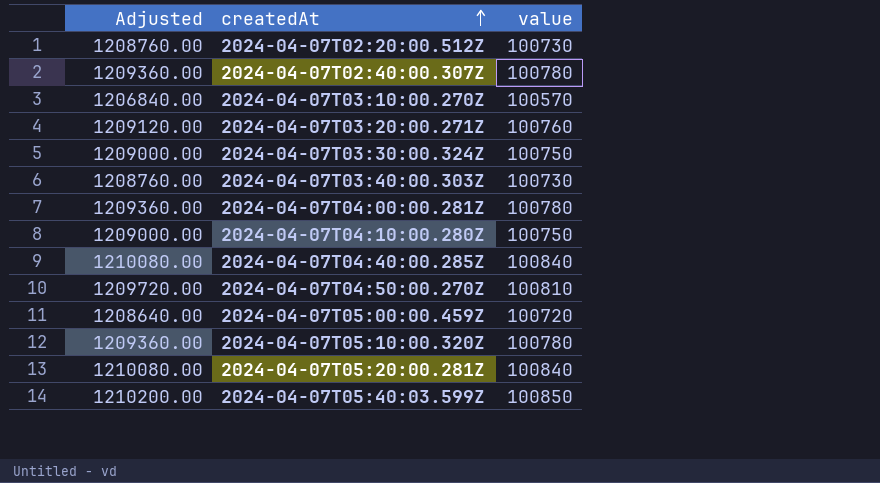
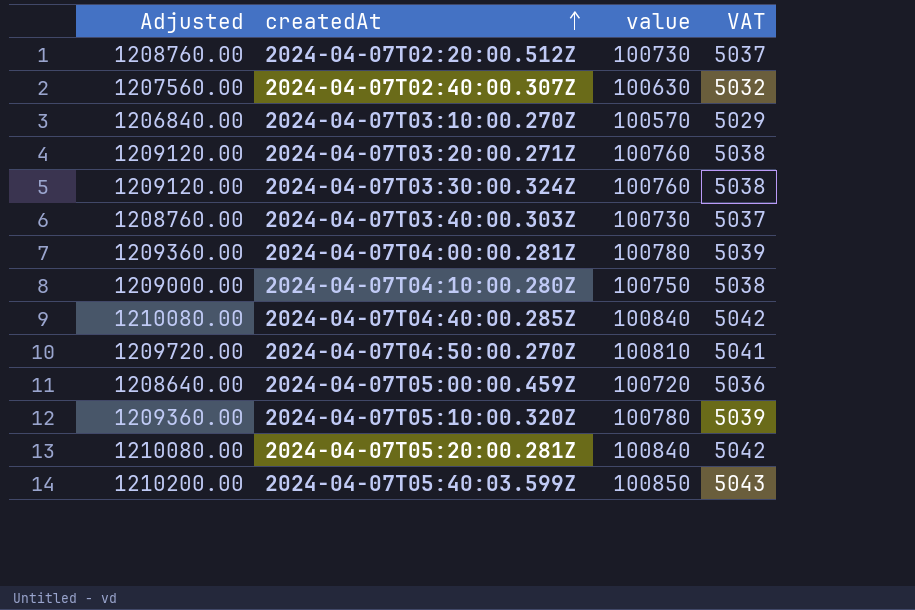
column VAT | formula: none -> [value] * 0.05
2024-04-07T02:40:00.307Z | Adjusted: 1209360.00 -> 1207560.00
2024-04-07T02:40:00.307Z | value: 100780 -> 100630
2024-04-07T03:30:00.324Z | Adjusted: 1209000.00 -> 1209120.00
2024-04-07T03:30:00.324Z | value: 100750 -> 100760

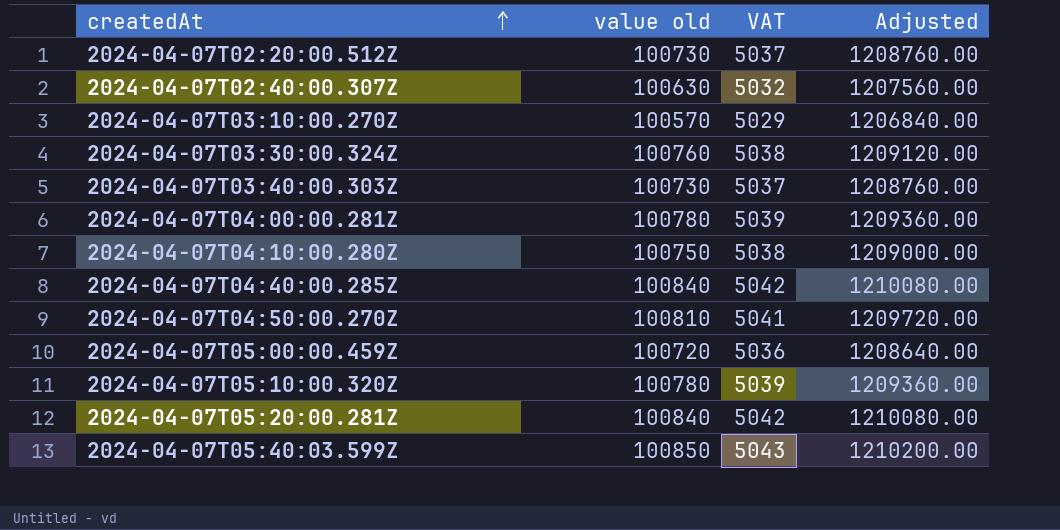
column name: value -> value old
column Adjusted | position: 1 -> 4
row 2024-04-07T03:20:00.271Z: 1209120.00 | 100760 | 5038 -> none

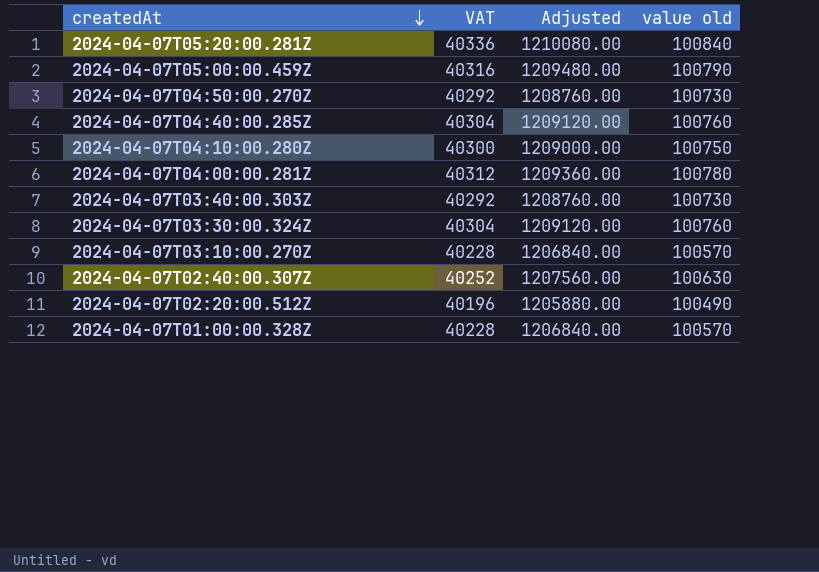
row order: createdAt ascending -> createdAt descending
column VAT | formula: [value old] * 0.05 -> [value old] * 0.4
column value old | position: 2 -> 4
row 2024-04-07T05:10:00.320Z: 100780 | 5039 | 1209360.00 -> none
row 2024-04-07T05:40:03.599Z: 100850 | 5043 | 1210200.00 -> none
2024-04-07T05:00:00.459Z | Adjusted: 1208640.00 -> 1209480.00
2024-04-07T05:00:00.459Z | value old: 100720 -> 100790
2024-04-07T04:50:00.270Z | Adjusted: 1209720.00 -> 1208760.00
2024-04-07T04:50:00.270Z | value old: 100810 -> 100730
2024-04-07T04:40:00.285Z | Adjusted: 1210080.00 -> 1209120.00
2024-04-07T04:40:00.285Z | value old: 100840 -> 100760
2024-04-07T02:20:00.512Z | Adjusted: 1208760.00 -> 1205880.00
2024-04-07T02:20:00.512Z | value old: 100730 -> 100490
row 2024-04-07T01:00:00.328Z: none -> 40228 | 1206840.00 | 100570

